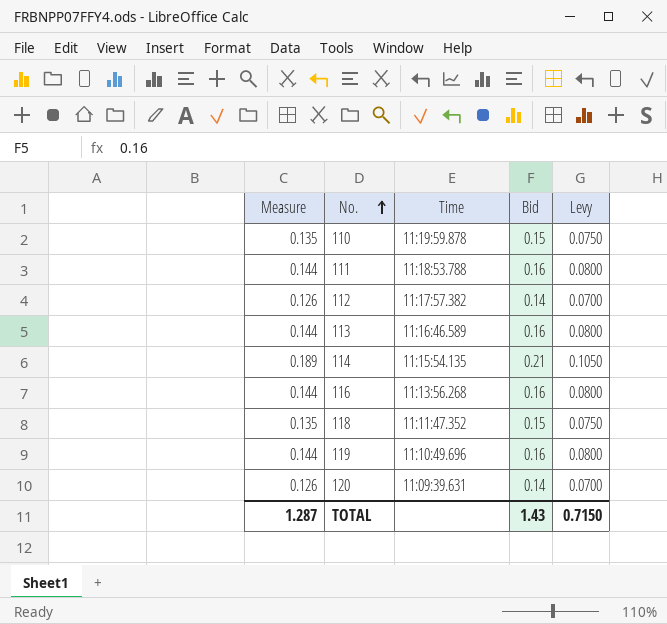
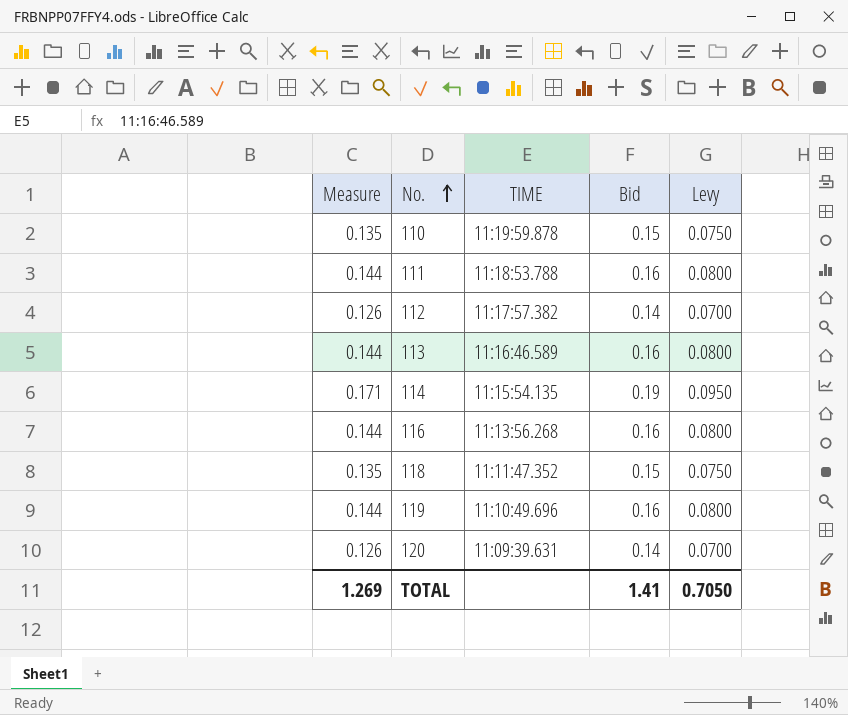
column name: Time -> TIME
114 | Measure: 0.189 -> 0.171
114 | Bid: 0.21 -> 0.19
114 | Levy: 0.1050 -> 0.0950
TOTAL | Measure: 1.287 -> 1.269
TOTAL | Bid: 1.43 -> 1.41
TOTAL | Levy: 0.7150 -> 0.7050

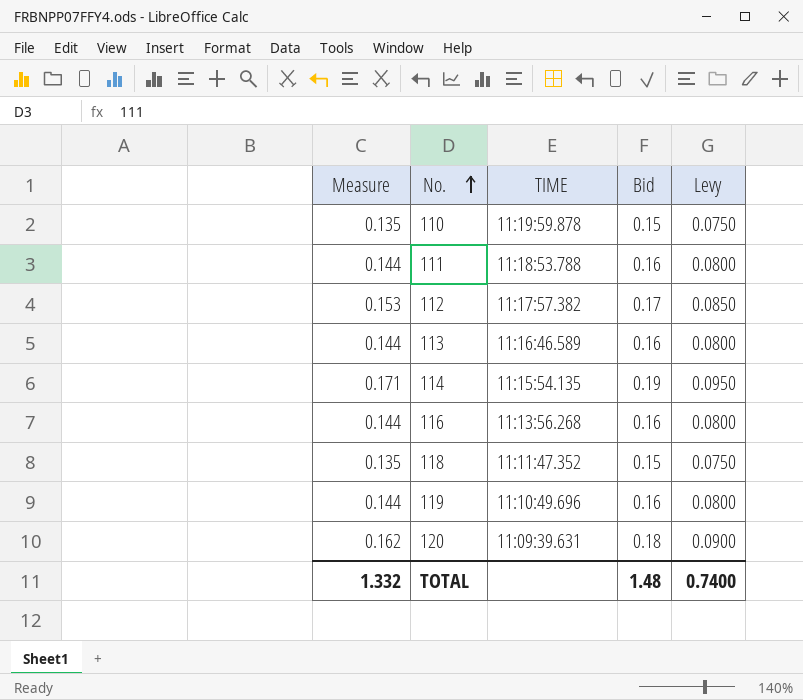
112 | Measure: 0.126 -> 0.153
112 | Bid: 0.14 -> 0.17
112 | Levy: 0.0700 -> 0.0850
120 | Measure: 0.126 -> 0.162
120 | Bid: 0.14 -> 0.18
120 | Levy: 0.0700 -> 0.0900
TOTAL | Measure: 1.269 -> 1.332
TOTAL | Bid: 1.41 -> 1.48
TOTAL | Levy: 0.7050 -> 0.7400

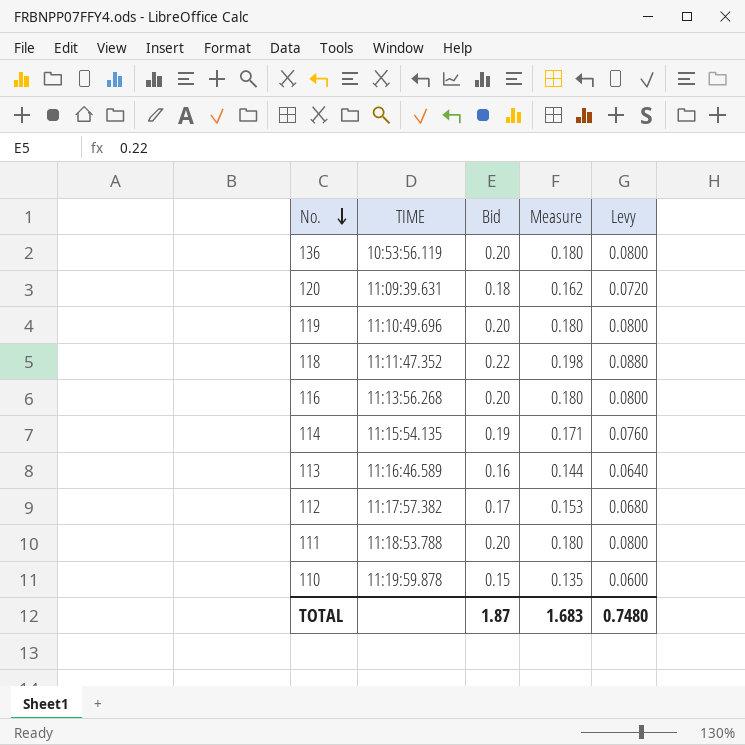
row order: No. ascending -> No. descending
column Measure | position: 1 -> 4
column Levy | formula: [Bid] * 0.5 -> [Bid] * 0.4
row 136: none -> 10:53:56.119 | 0.20 | 0.180 | 0.0800
119 | Bid: 0.16 -> 0.20
119 | Measure: 0.144 -> 0.180
118 | Bid: 0.15 -> 0.22
118 | Measure: 0.135 -> 0.198
116 | Bid: 0.16 -> 0.20
116 | Measure: 0.144 -> 0.180
111 | Bid: 0.16 -> 0.20
111 | Measure: 0.144 -> 0.180
TOTAL | Bid: 1.48 -> 1.87
TOTAL | Measure: 1.332 -> 1.683
TOTAL | Levy: 0.7400 -> 0.7480

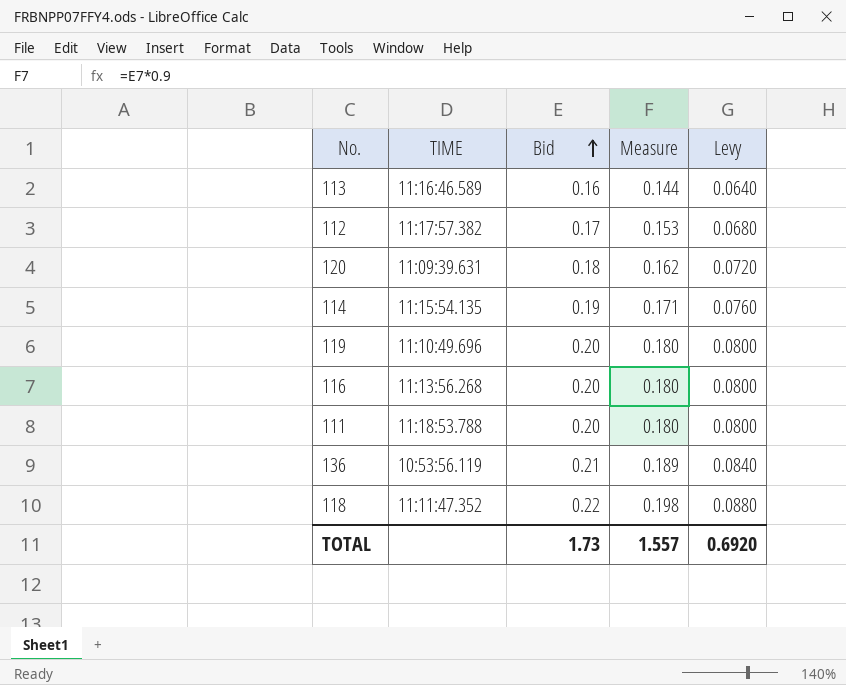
row order: No. descending -> Bid ascending
row 110: 11:19:59.878 | 0.15 | 0.135 | 0.0600 -> none
136 | Bid: 0.20 -> 0.21
136 | Measure: 0.180 -> 0.189
136 | Levy: 0.0800 -> 0.0840
TOTAL | Bid: 1.87 -> 1.73
TOTAL | Measure: 1.683 -> 1.557
TOTAL | Levy: 0.7480 -> 0.6920

